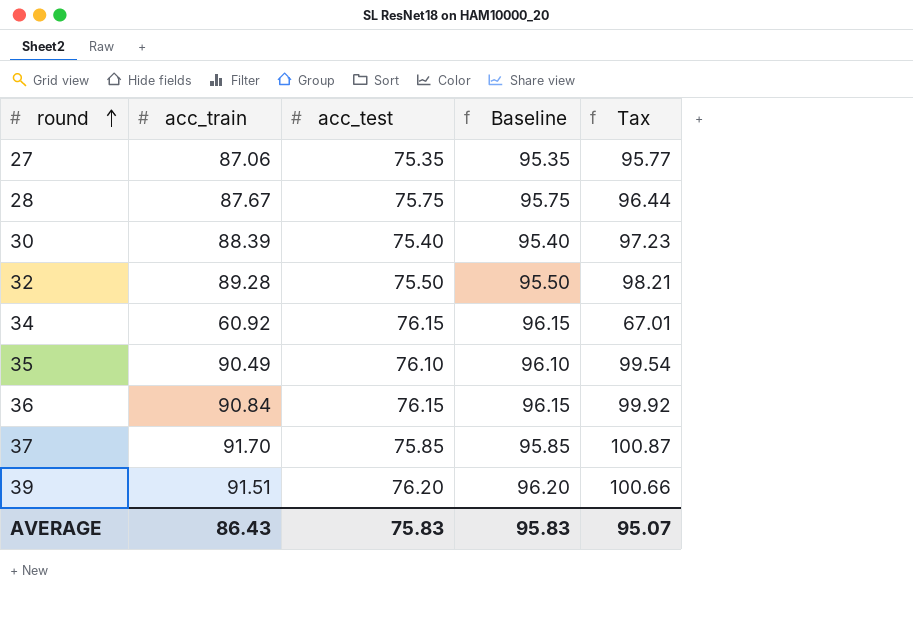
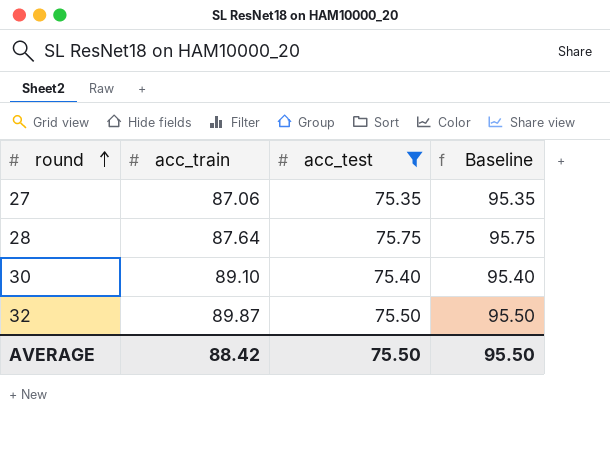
filter: none -> acc_test <= 75.75
column Tax | formula: [acc_train] * 1.1 -> none
28 | acc_train: 87.67 -> 87.64
30 | acc_train: 88.39 -> 89.10
32 | acc_train: 89.28 -> 89.87
AVERAGE | acc_train: 86.43 -> 88.42
AVERAGE | acc_test: 75.83 -> 75.50
AVERAGE | Baseline: 95.83 -> 95.50

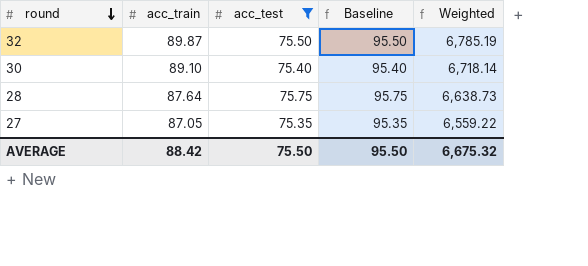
row order: round ascending -> round descending
column Weighted | formula: none -> [acc_train] * [acc_test]
27 | acc_train: 87.06 -> 87.05

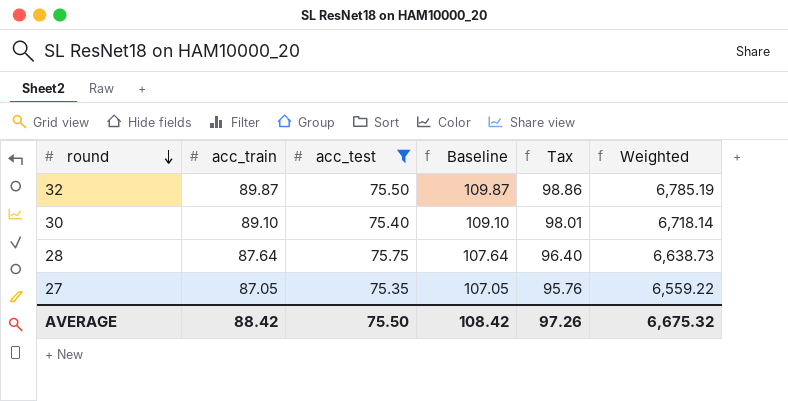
column Baseline | formula: [acc_test] + 20 -> [acc_train] + 20
column Tax | formula: none -> [acc_train] * 1.1
AVERAGE | Baseline: 95.50 -> 108.42

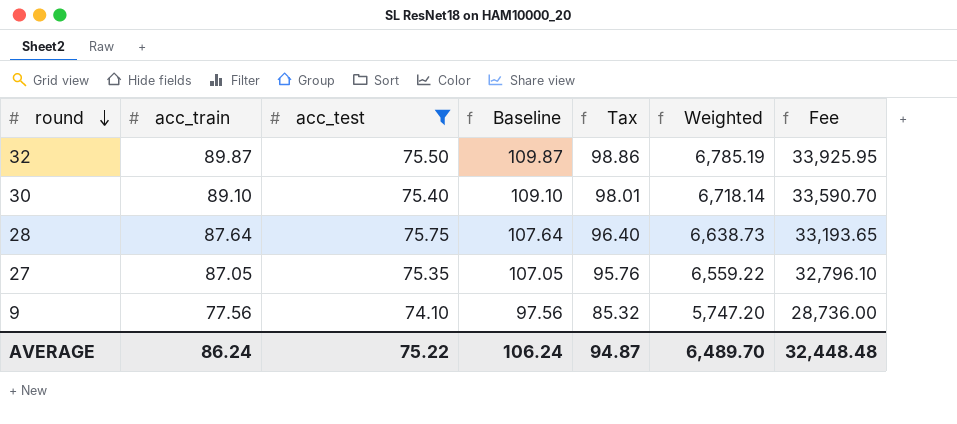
column Fee | formula: none -> [Weighted] * 5
row 9: none -> 77.56 | 74.10 | 97.56 | 85.32 | 5,747.20 | 28,736.00
AVERAGE | acc_train: 88.42 -> 86.24
AVERAGE | acc_test: 75.50 -> 75.22
AVERAGE | Baseline: 108.42 -> 106.24
AVERAGE | Tax: 97.26 -> 94.87
AVERAGE | Weighted: 6,675.32 -> 6,489.70

